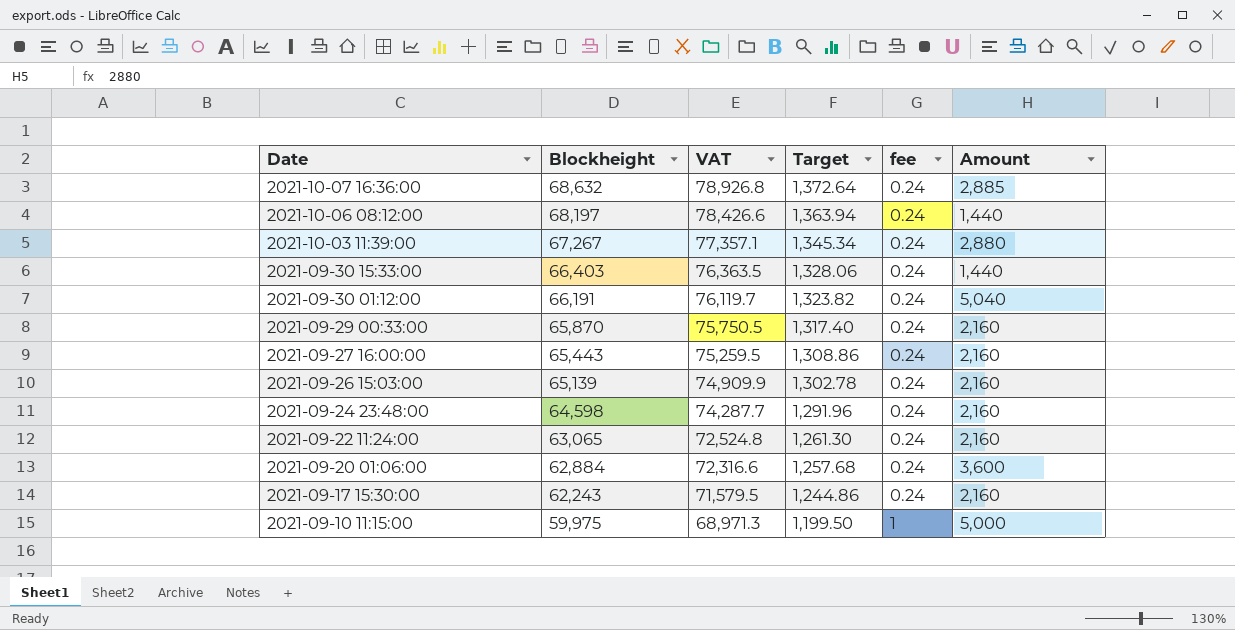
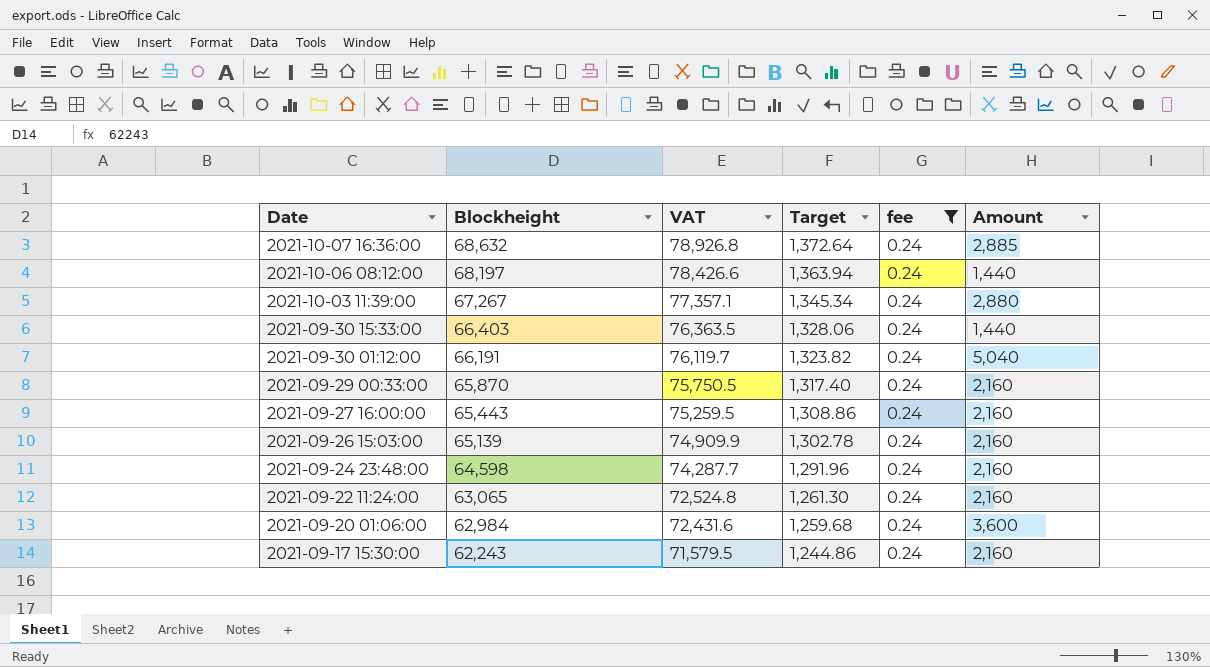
filter: none -> fee = 0.24
2021-09-20 01:06:00 | Blockheight: 62,884 -> 62,984
2021-09-20 01:06:00 | VAT: 72,316.6 -> 72,431.6
2021-09-20 01:06:00 | Target: 1,257.68 -> 1,259.68

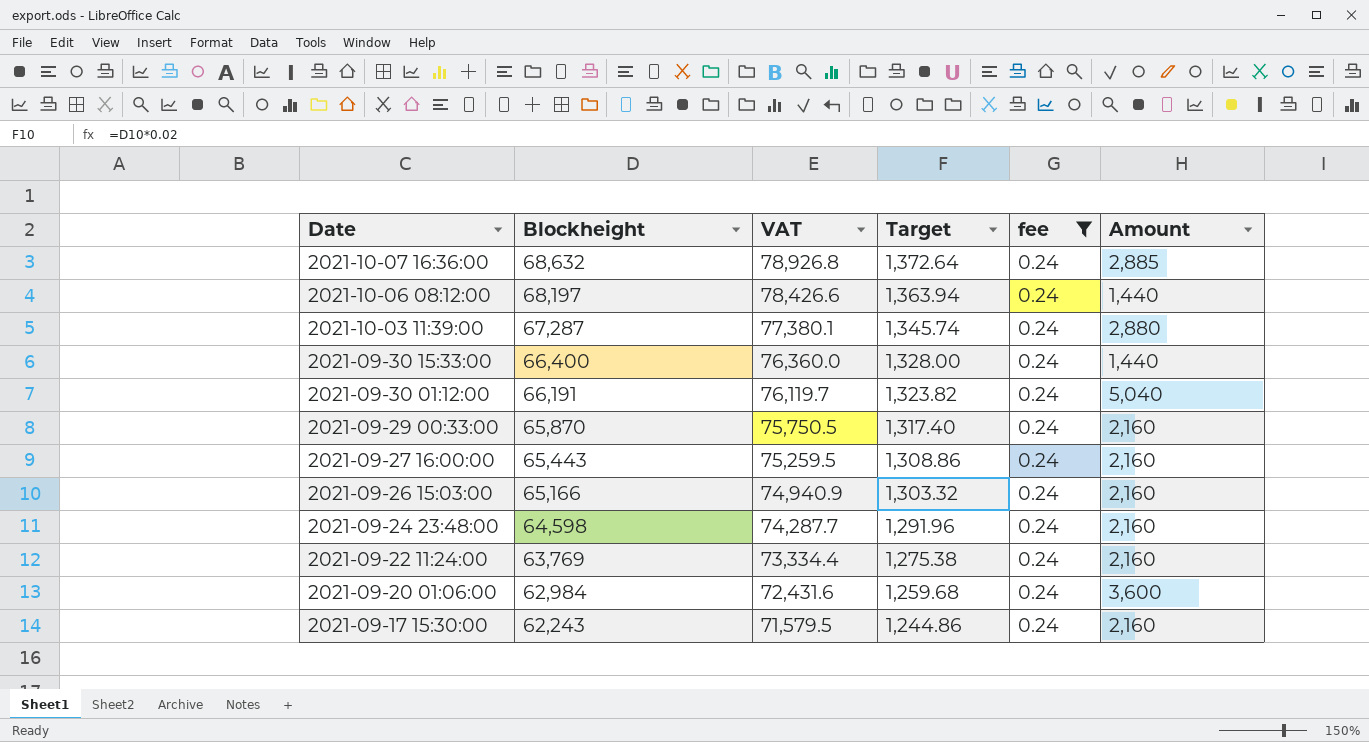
2021-10-03 11:39:00 | Blockheight: 67,267 -> 67,287
2021-10-03 11:39:00 | VAT: 77,357.1 -> 77,380.1
2021-10-03 11:39:00 | Target: 1,345.34 -> 1,345.74
2021-09-30 15:33:00 | Blockheight: 66,403 -> 66,400
2021-09-30 15:33:00 | VAT: 76,363.5 -> 76,360.0
2021-09-30 15:33:00 | Target: 1,328.06 -> 1,328.00
2021-09-26 15:03:00 | Blockheight: 65,139 -> 65,166
2021-09-26 15:03:00 | VAT: 74,909.9 -> 74,940.9
2021-09-26 15:03:00 | Target: 1,302.78 -> 1,303.32
2021-09-22 11:24:00 | Blockheight: 63,065 -> 63,769
2021-09-22 11:24:00 | VAT: 72,524.8 -> 73,334.4
2021-09-22 11:24:00 | Target: 1,261.30 -> 1,275.38

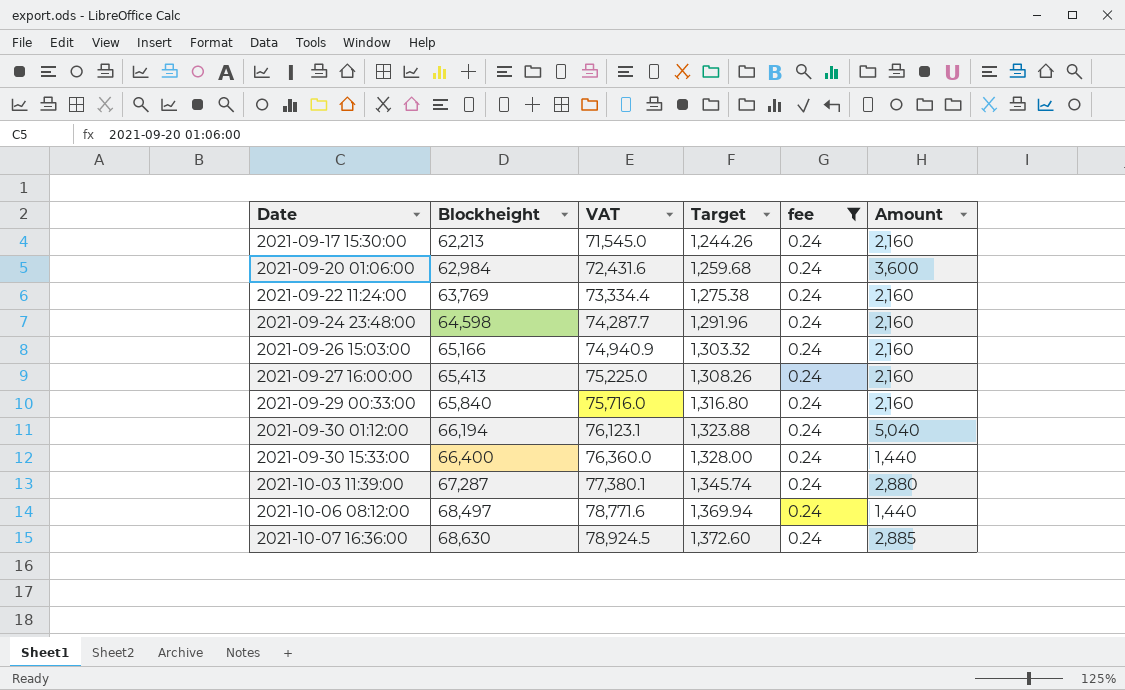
row order: Date descending -> Date ascending
2021-09-17 15:30:00 | Blockheight: 62,243 -> 62,213
2021-09-17 15:30:00 | VAT: 71,579.5 -> 71,545.0
2021-09-17 15:30:00 | Target: 1,244.86 -> 1,244.26
2021-09-27 16:00:00 | Blockheight: 65,443 -> 65,413
2021-09-27 16:00:00 | VAT: 75,259.5 -> 75,225.0
2021-09-27 16:00:00 | Target: 1,308.86 -> 1,308.26
2021-09-29 00:33:00 | Blockheight: 65,870 -> 65,840
2021-09-29 00:33:00 | VAT: 75,750.5 -> 75,716.0
2021-09-29 00:33:00 | Target: 1,317.40 -> 1,316.80
2021-09-30 01:12:00 | Blockheight: 66,191 -> 66,194
2021-09-30 01:12:00 | VAT: 76,119.7 -> 76,123.1
2021-09-30 01:12:00 | Target: 1,323.82 -> 1,323.88
2021-10-06 08:12:00 | Blockheight: 68,197 -> 68,497
2021-10-06 08:12:00 | VAT: 78,426.6 -> 78,771.6
2021-10-06 08:12:00 | Target: 1,363.94 -> 1,369.94
2021-10-07 16:36:00 | Blockheight: 68,632 -> 68,630
2021-10-07 16:36:00 | VAT: 78,926.8 -> 78,924.5
2021-10-07 16:36:00 | Target: 1,372.64 -> 1,372.60

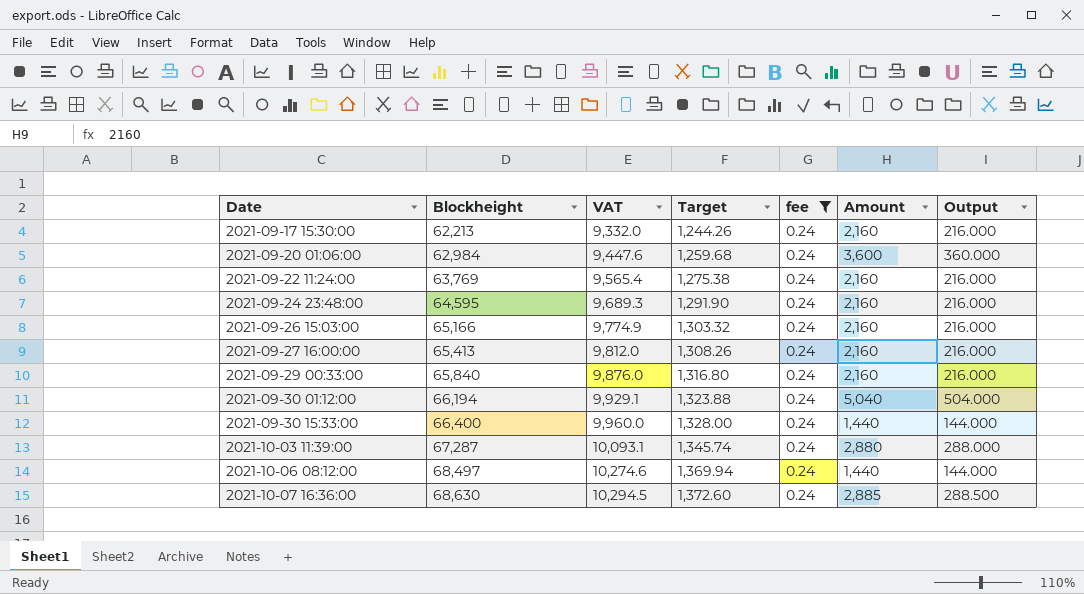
column VAT | formula: [Blockheight] * 1.15 -> [Blockheight] * 0.15
column Output | formula: none -> [Amount] * 0.1
2021-09-24 23:48:00 | Blockheight: 64,598 -> 64,595
2021-09-24 23:48:00 | Target: 1,291.96 -> 1,291.90

